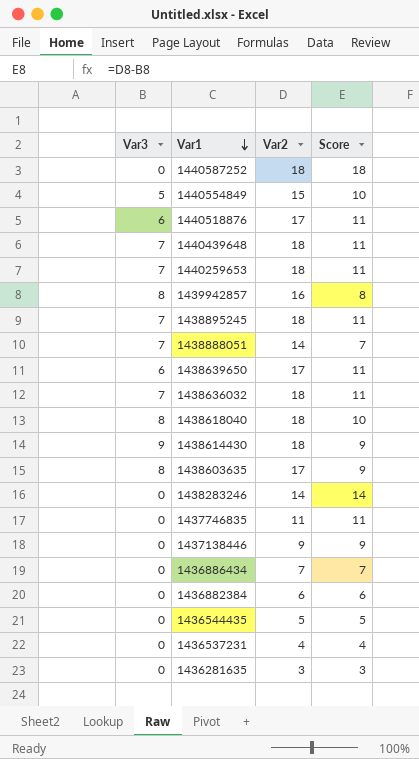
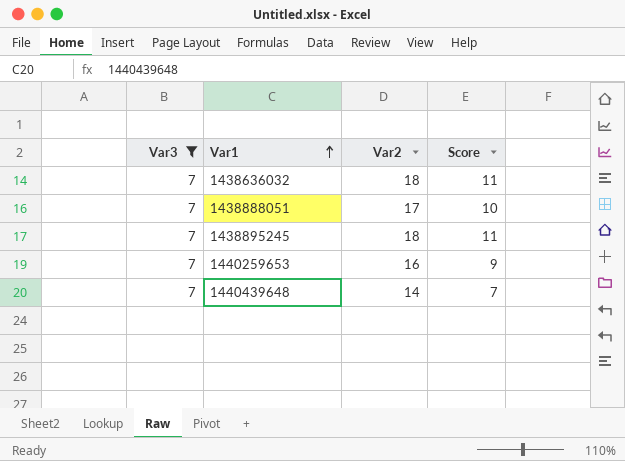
filter: none -> Var3 = 7
row order: Var1 descending -> Var1 ascending
1438888051 | Var2: 14 -> 17
1438888051 | Score: 7 -> 10
1440259653 | Var2: 18 -> 16
1440259653 | Score: 11 -> 9
1440439648 | Var2: 18 -> 14
1440439648 | Score: 11 -> 7

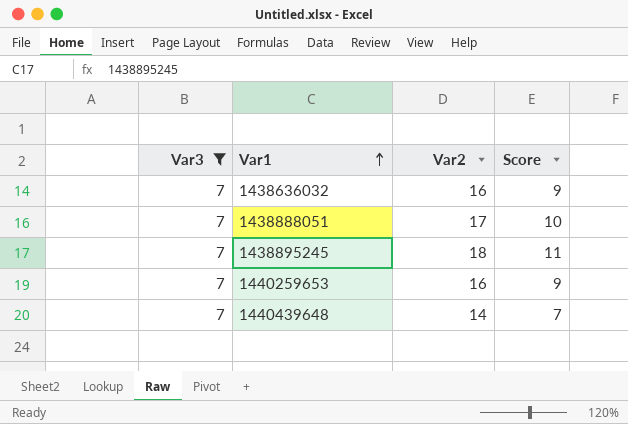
1438636032 | Var2: 18 -> 16
1438636032 | Score: 11 -> 9

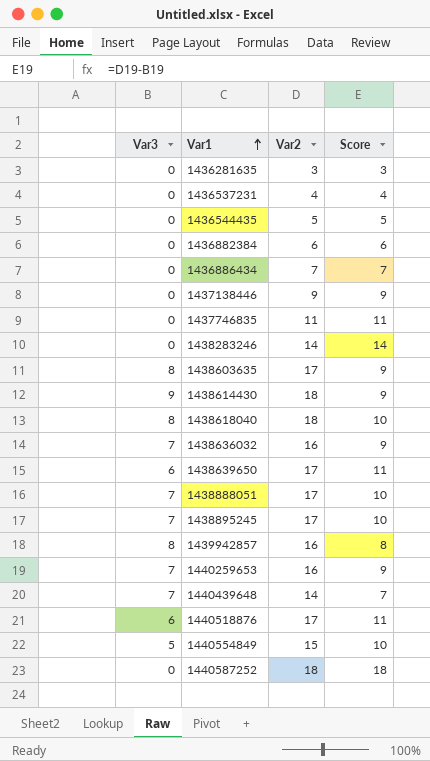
filter: Var3 = 7 -> none
1438895245 | Var2: 18 -> 17
1438895245 | Score: 11 -> 10

